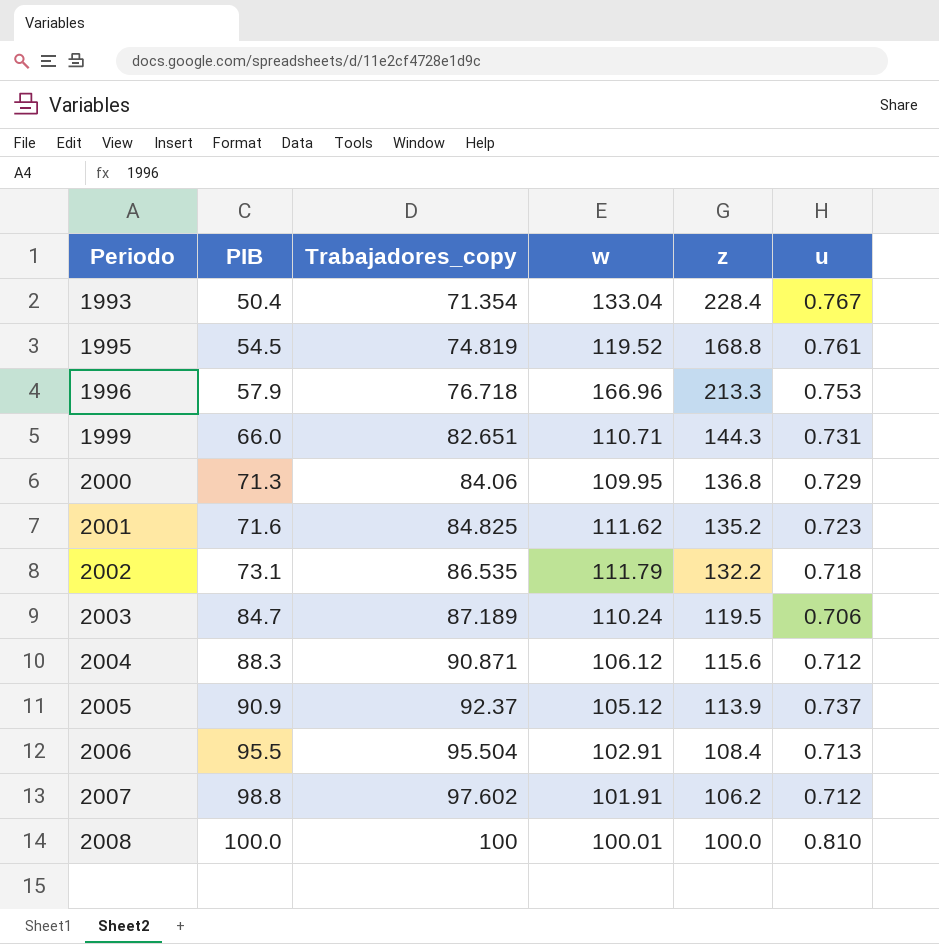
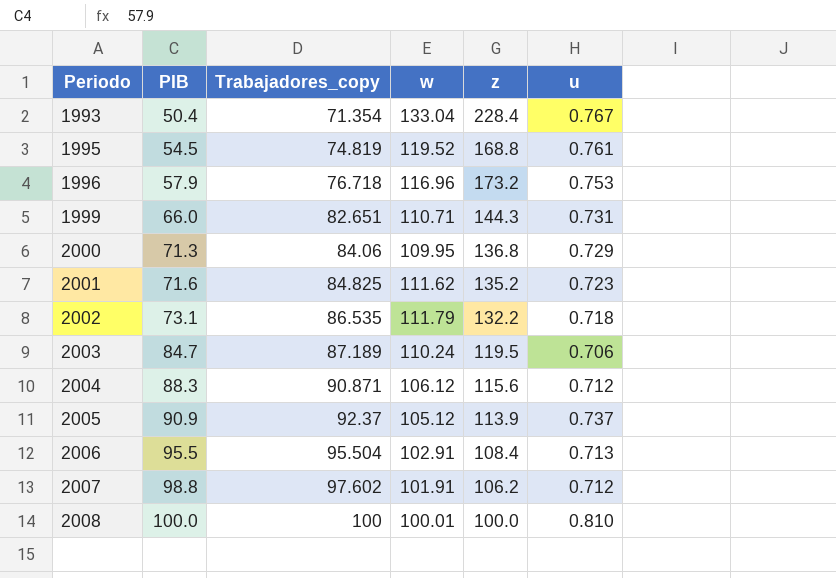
1996 | w: 166.96 -> 116.96
1996 | z: 213.3 -> 173.2

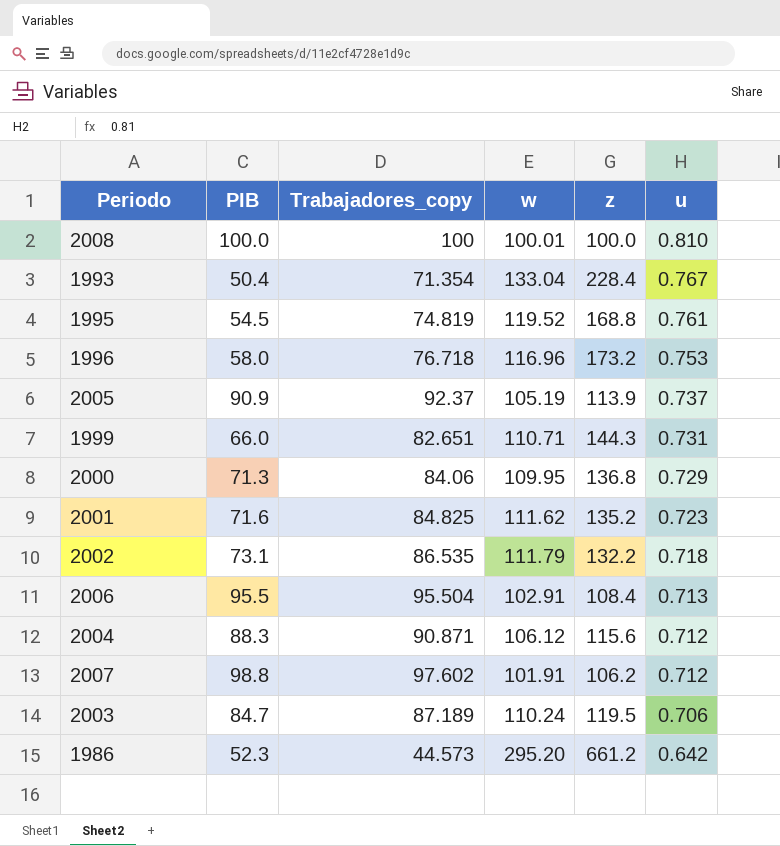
row order: Periodo ascending -> u descending
1996 | PIB: 57.9 -> 58.0
2005 | w: 105.12 -> 105.19
row 1986: none -> 52.3 | 44.573 | 295.20 | 661.2 | 0.642

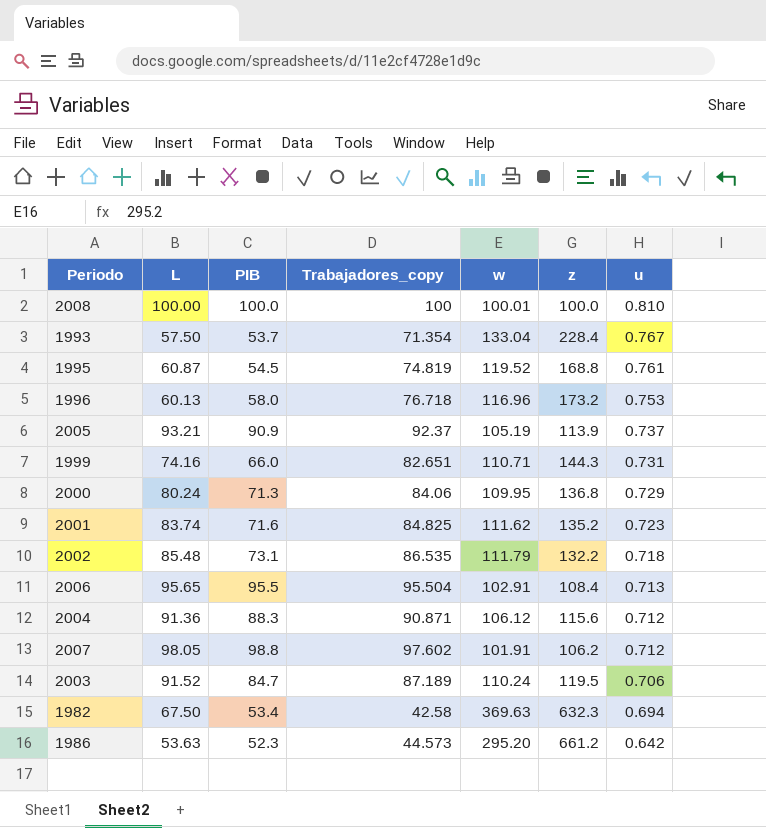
column L | position: none -> 2
1993 | PIB: 50.4 -> 53.7
row 1982: none -> 67.50 | 53.4 | 42.58 | 369.63 | 632.3 | 0.694

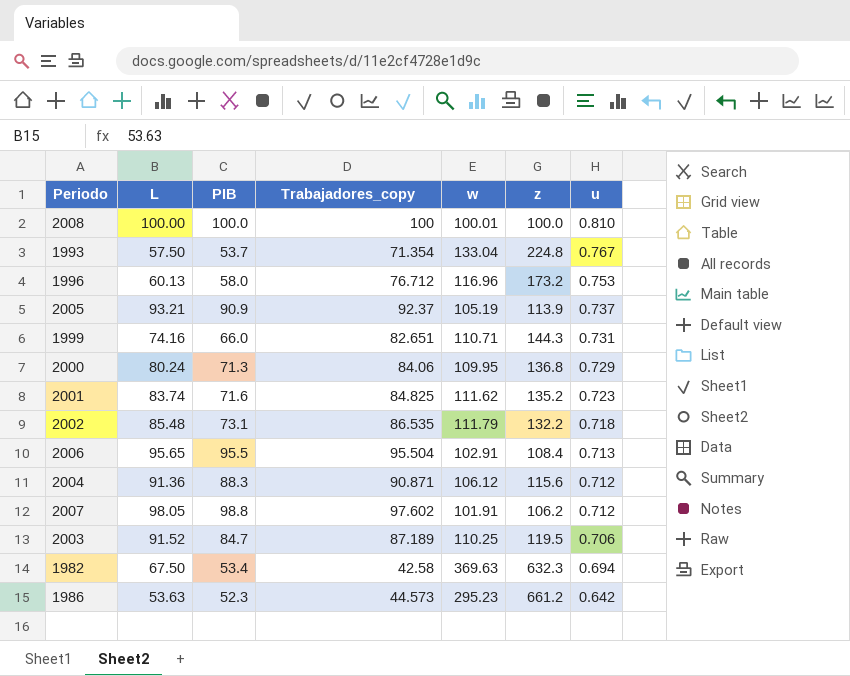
row 1995: 60.87 | 54.5 | 74.819 | 119.52 | 168.8 | 0.761 -> none
1993 | z: 228.4 -> 224.8
1996 | Trabajadores_copy: 76.718 -> 76.712
2003 | w: 110.24 -> 110.25
1986 | w: 295.20 -> 295.23

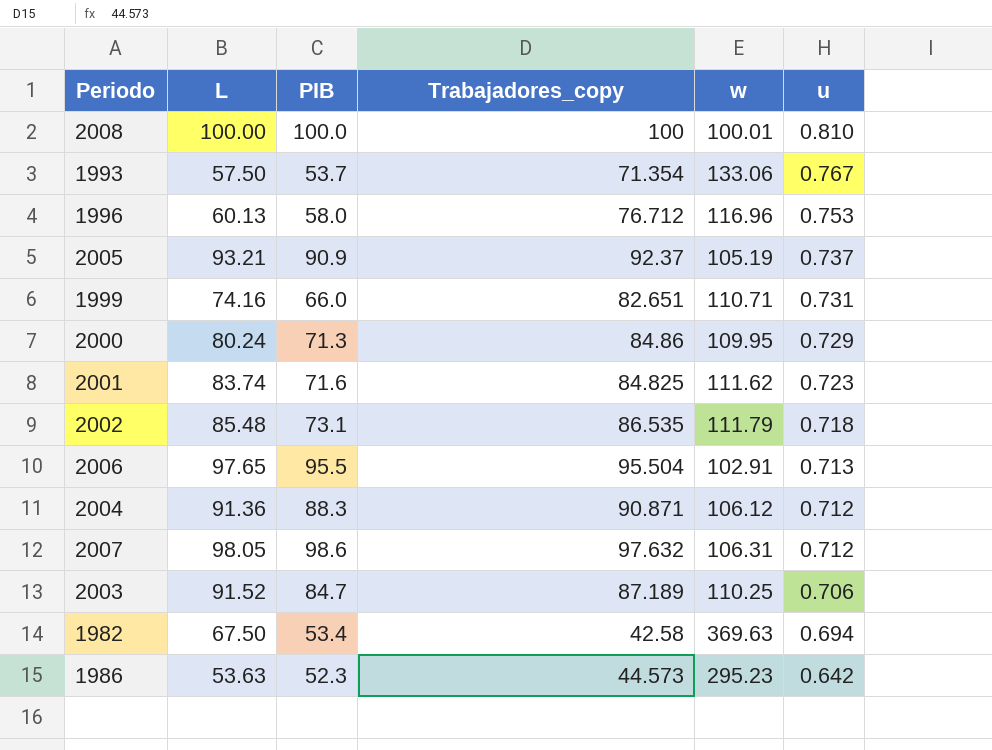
column z | position: 6 -> none
1993 | w: 133.04 -> 133.06
2000 | Trabajadores_copy: 84.06 -> 84.86
2006 | L: 95.65 -> 97.65
2007 | PIB: 98.8 -> 98.6
2007 | Trabajadores_copy: 97.602 -> 97.632
2007 | w: 101.91 -> 106.31

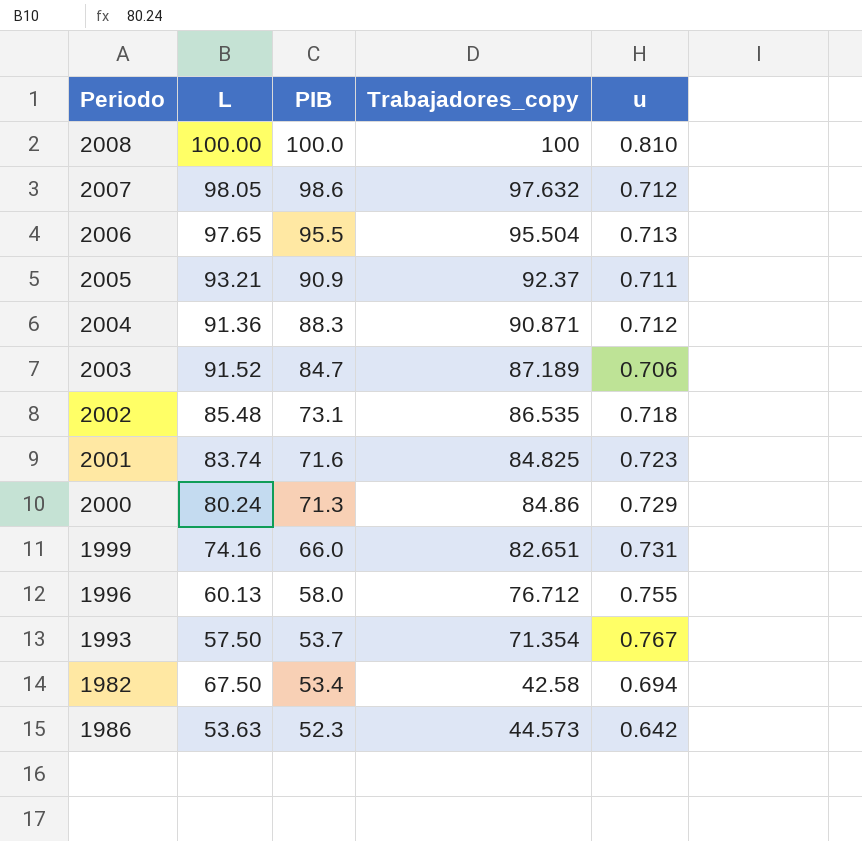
row order: u descending -> PIB descending
column w | position: 5 -> none
2005 | u: 0.737 -> 0.711
1996 | u: 0.753 -> 0.755

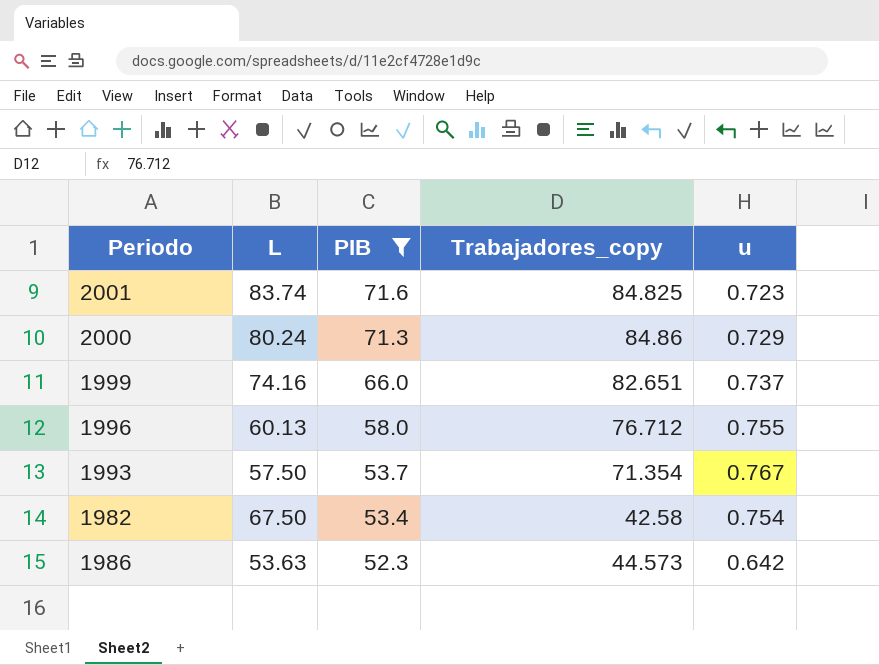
filter: none -> PIB <= 71.6
1999 | u: 0.731 -> 0.737
1982 | u: 0.694 -> 0.754

